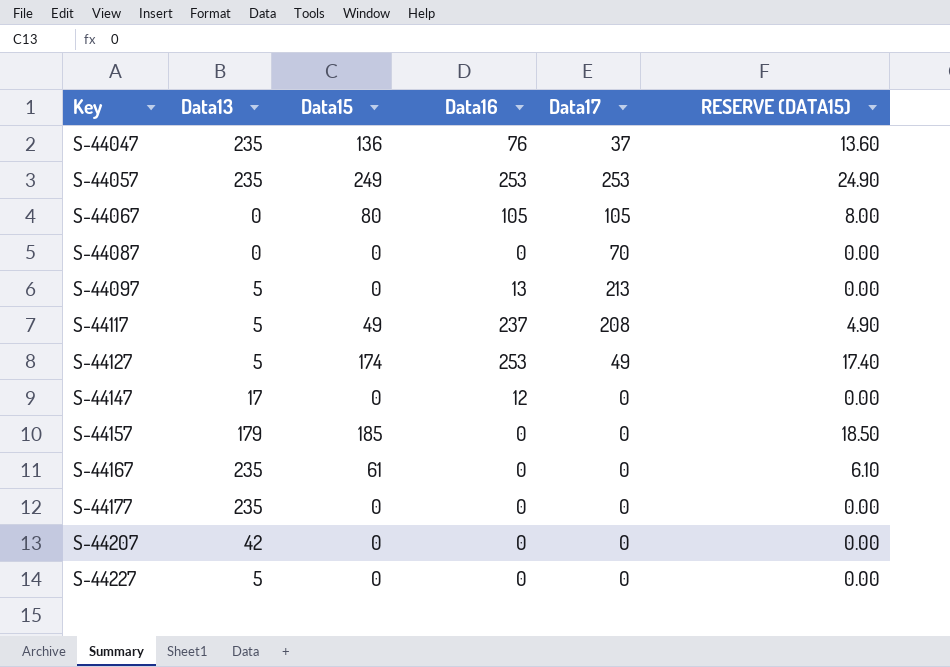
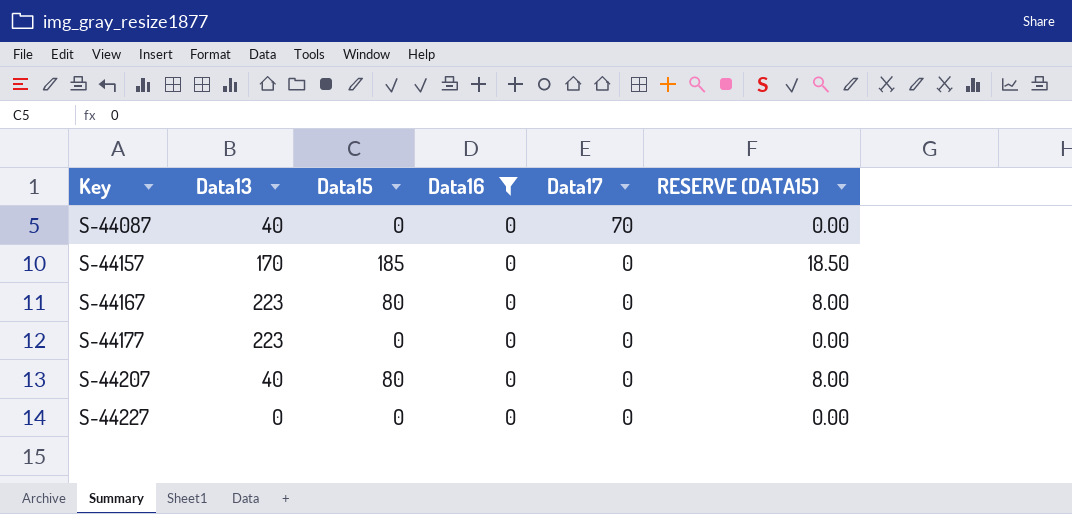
filter: none -> Data16 = 0
S-44087 | Data13: 0 -> 40
S-44157 | Data13: 179 -> 170
S-44167 | Data13: 235 -> 223
S-44167 | Data15: 61 -> 80
S-44167 | RESERVE (DATA15): 6.10 -> 8.00
S-44177 | Data13: 235 -> 223
S-44207 | Data13: 42 -> 40
S-44207 | Data15: 0 -> 80
S-44207 | RESERVE (DATA15): 0.00 -> 8.00
S-44227 | Data13: 5 -> 0

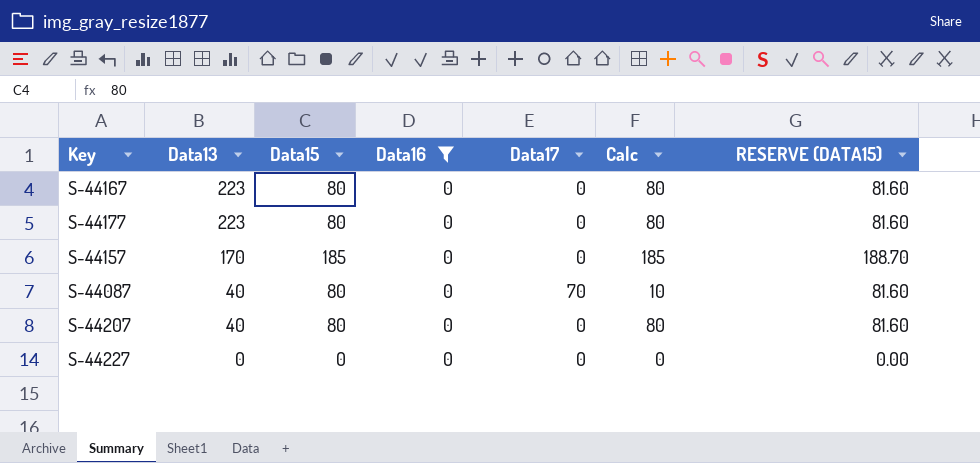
row order: Key ascending -> Data13 descending
column Calc | formula: none -> [Data15] - [Data17]
column RESERVE (DATA15) | formula: [Data15] * 0.1 -> [Data15] * 1.02
S-44177 | Data15: 0 -> 80
S-44087 | Data15: 0 -> 80

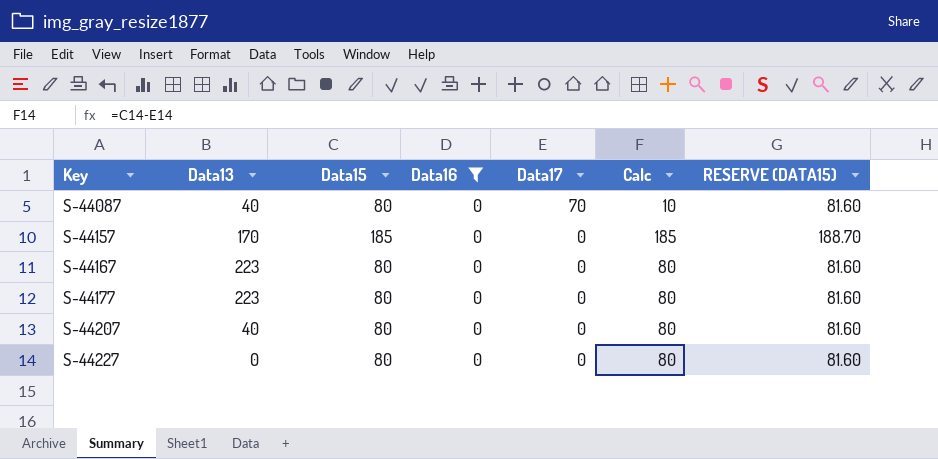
row order: Data13 descending -> Key ascending
S-44227 | Data15: 0 -> 80
S-44227 | Calc: 0 -> 80
S-44227 | RESERVE (DATA15): 0.00 -> 81.60

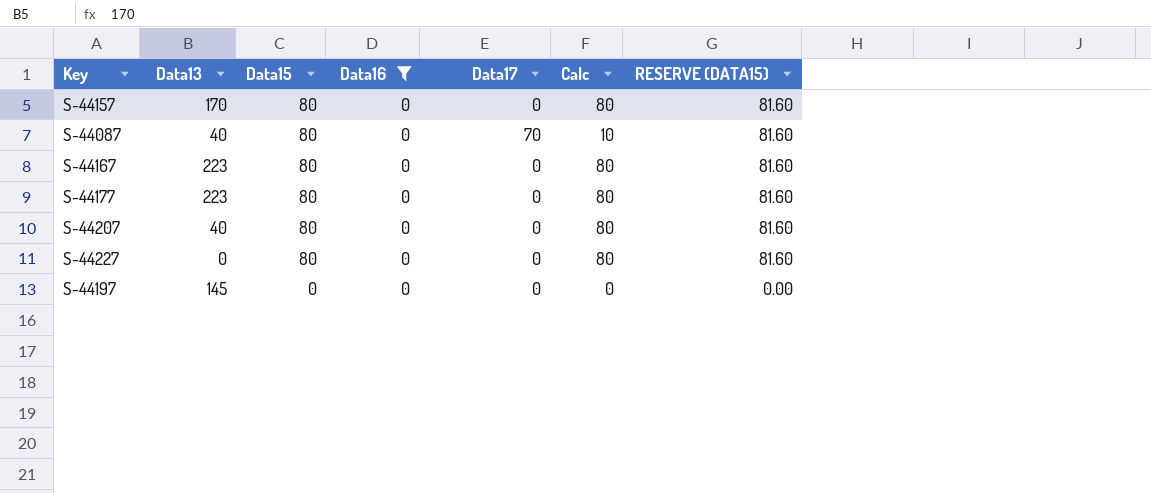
row order: Key ascending -> Data15 descending
S-44157 | Data15: 185 -> 80
S-44157 | Calc: 185 -> 80
S-44157 | RESERVE (DATA15): 188.70 -> 81.60
row S-44197: none -> 145 | 0 | 0 | 0 | 0 | 0.00

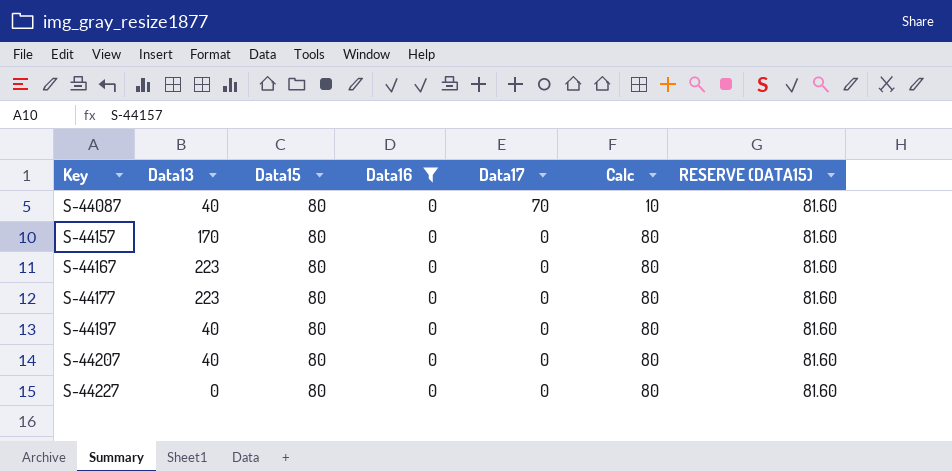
row order: Data15 descending -> Key ascending
S-44197 | Data13: 145 -> 40
S-44197 | Data15: 0 -> 80
S-44197 | Calc: 0 -> 80
S-44197 | RESERVE (DATA15): 0.00 -> 81.60

